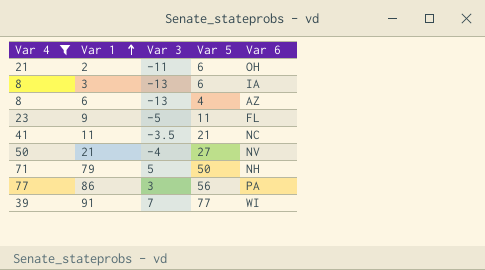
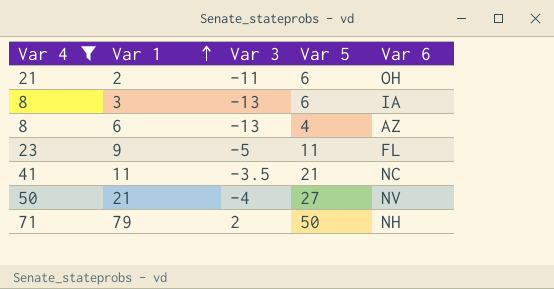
row 86: 77 | 3 | 56 | PA -> none
row 91: 39 | 7 | 77 | WI -> none
79 | Var 3: 5 -> 2

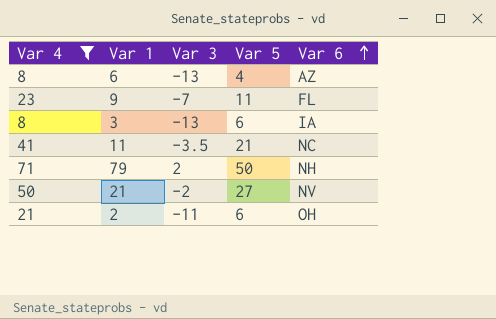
row order: Var 1 ascending -> Var 6 ascending
9 | Var 3: -5 -> -7
21 | Var 3: -4 -> -2

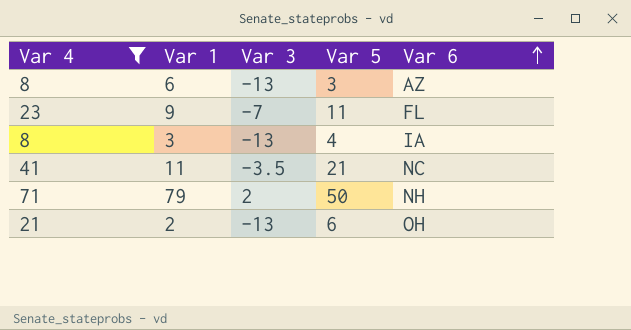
row 21: 50 | -2 | 27 | NV -> none
6 | Var 5: 4 -> 3
3 | Var 5: 6 -> 4
2 | Var 3: -11 -> -13

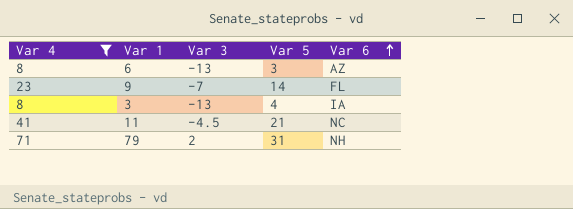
row 2: 21 | -13 | 6 | OH -> none
9 | Var 5: 11 -> 14
11 | Var 3: -3.5 -> -4.5
79 | Var 5: 50 -> 31

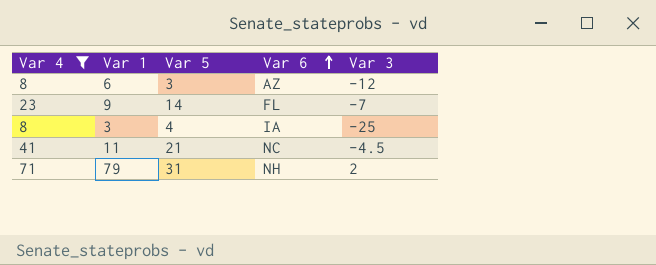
column Var 3 | position: 3 -> 5
6 | Var 3: -13 -> -12
3 | Var 3: -13 -> -25

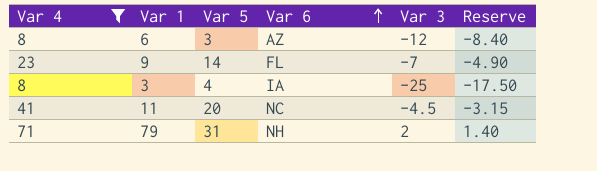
column Reserve | formula: none -> [Var 3] * 0.7
11 | Var 5: 21 -> 20

